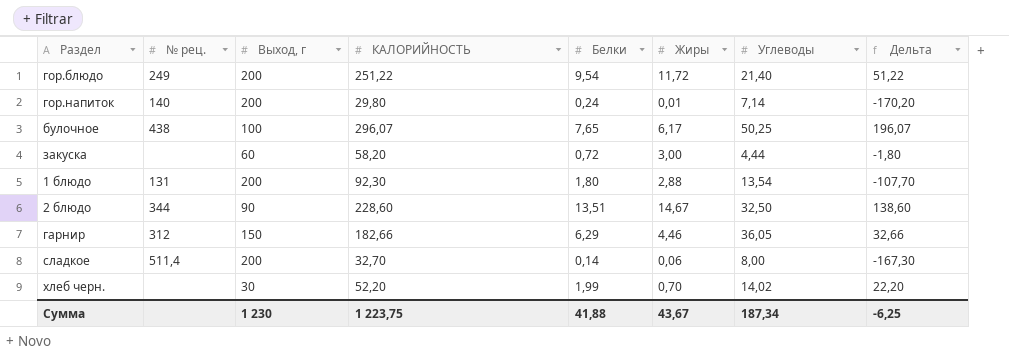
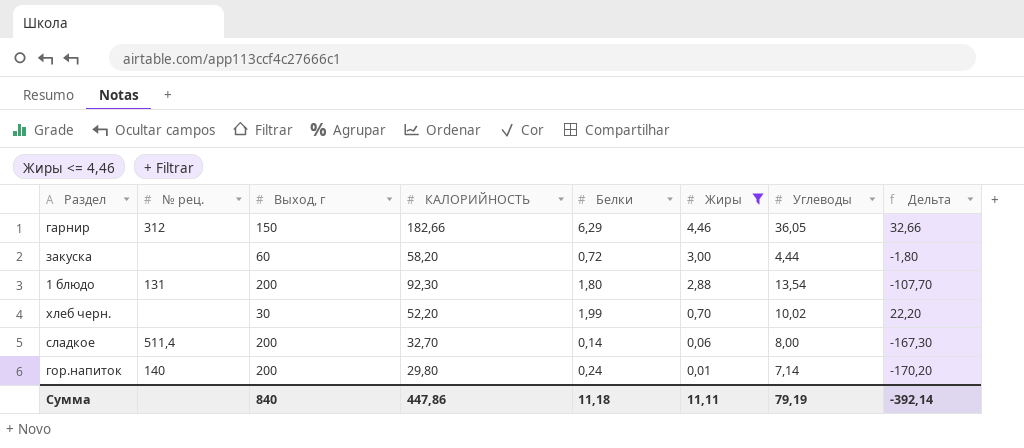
filter: none -> Жиры <= 4,46
row order: none -> Жиры descending
хлеб черн. | Углеводы: 14,02 -> 10,02
Сумма | Выход, г: 1 230 -> 840
Сумма | КАЛОРИЙНОСТЬ: 1 223,75 -> 447,86
Сумма | Белки: 41,88 -> 11,18
Сумма | Жиры: 43,67 -> 11,11
Сумма | Углеводы: 187,34 -> 79,19
Сумма | Дельта: -6,25 -> -392,14

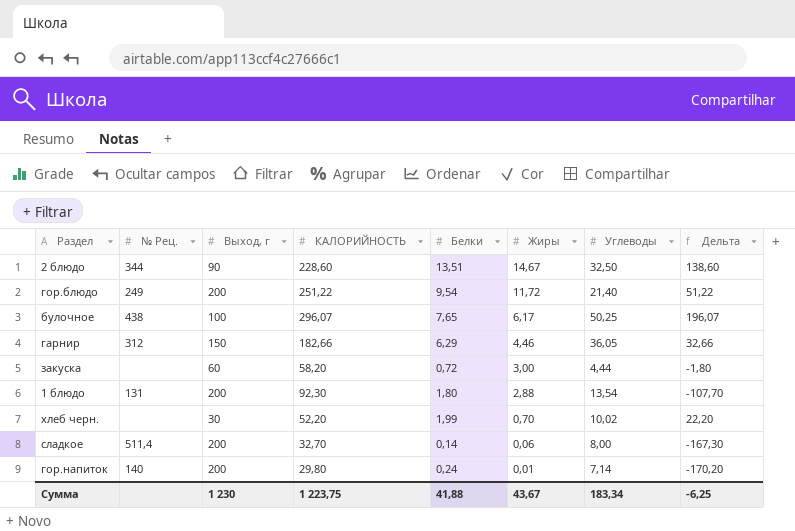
filter: Жиры <= 4,46 -> none
column name: № рец. -> № Рец.
Сумма | Выход, г: 840 -> 1 230
Сумма | КАЛОРИЙНОСТЬ: 447,86 -> 1 223,75
Сумма | Белки: 11,18 -> 41,88
Сумма | Жиры: 11,11 -> 43,67
Сумма | Углеводы: 79,19 -> 183,34
Сумма | Дельта: -392,14 -> -6,25

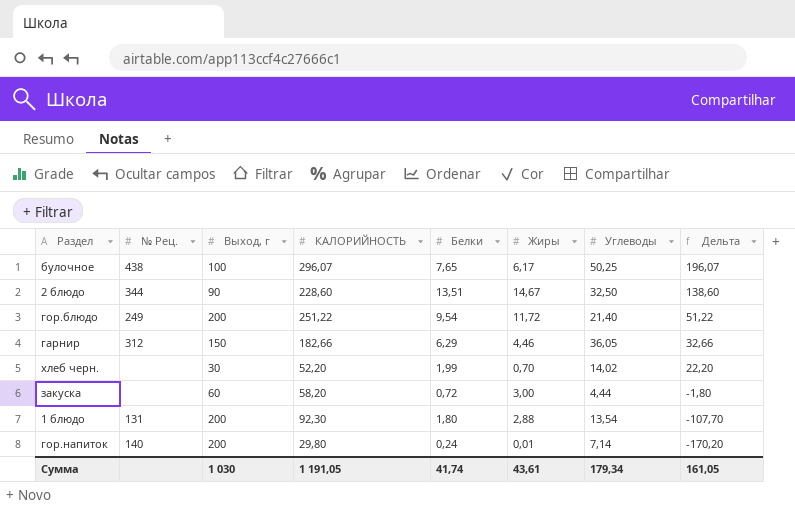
row order: Жиры descending -> Дельта descending
row сладкое: 511,4 | 200 | 32,70 | 0,14 | 0,06 | 8,00 | -167,30 -> none
хлеб черн. | Углеводы: 10,02 -> 14,02
Сумма | Выход, г: 1 230 -> 1 030
Сумма | КАЛОРИЙНОСТЬ: 1 223,75 -> 1 191,05
Сумма | Белки: 41,88 -> 41,74
Сумма | Жиры: 43,67 -> 43,61
Сумма | Углеводы: 183,34 -> 179,34
Сумма | Дельта: -6,25 -> 161,05

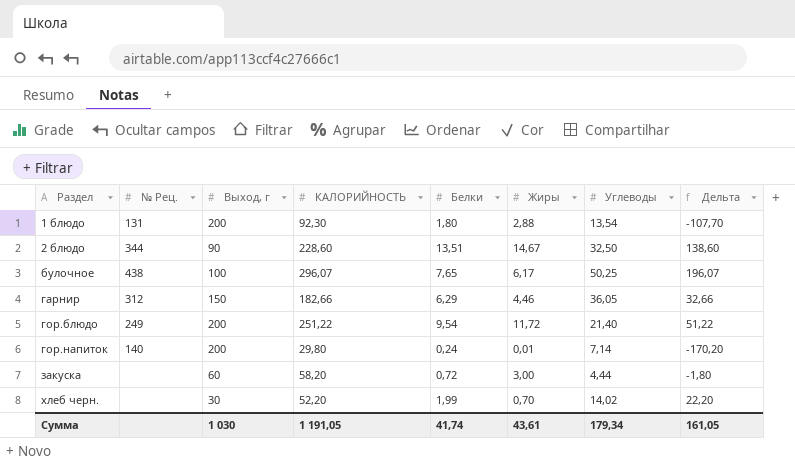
row order: Дельта descending -> Раздел ascending

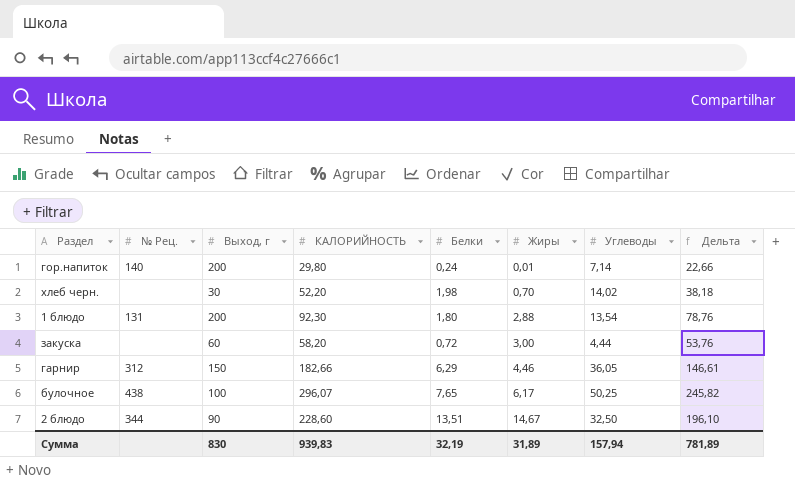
row order: Раздел ascending -> Жиры ascending
column Дельта | formula: [КАЛОРИЙНОСТЬ] - [Выход, г] -> [КАЛОРИЙНОСТЬ] - [Углеводы]
row гор.блюдо: 249 | 200 | 251,22 | 9,54 | 11,72 | 21,40 | 51,22 -> none
хлеб черн. | Белки: 1,99 -> 1,98
Сумма | Выход, г: 1 030 -> 830
Сумма | КАЛОРИЙНОСТЬ: 1 191,05 -> 939,83
Сумма | Белки: 41,74 -> 32,19
Сумма | Жиры: 43,61 -> 31,89
Сумма | Углеводы: 179,34 -> 157,94
Сумма | Дельта: 161,05 -> 781,89

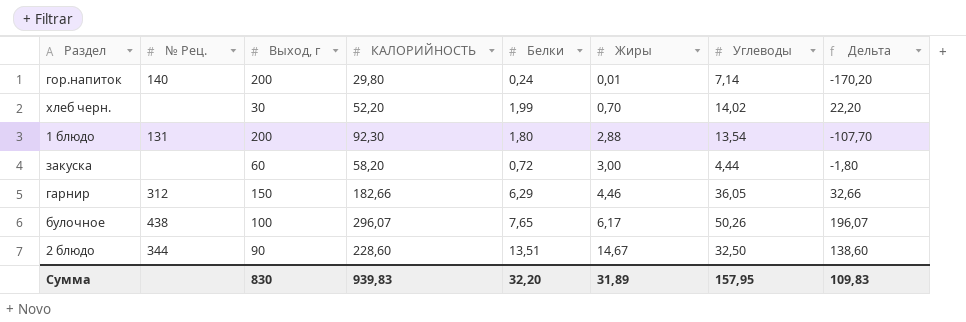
column Дельта | formula: [КАЛОРИЙНОСТЬ] - [Углеводы] -> [КАЛОРИЙНОСТЬ] - [Выход, г]
хлеб черн. | Белки: 1,98 -> 1,99
булочное | Углеводы: 50,25 -> 50,26
Сумма | Белки: 32,19 -> 32,20
Сумма | Углеводы: 157,94 -> 157,95
Сумма | Дельта: 781,89 -> 109,83

